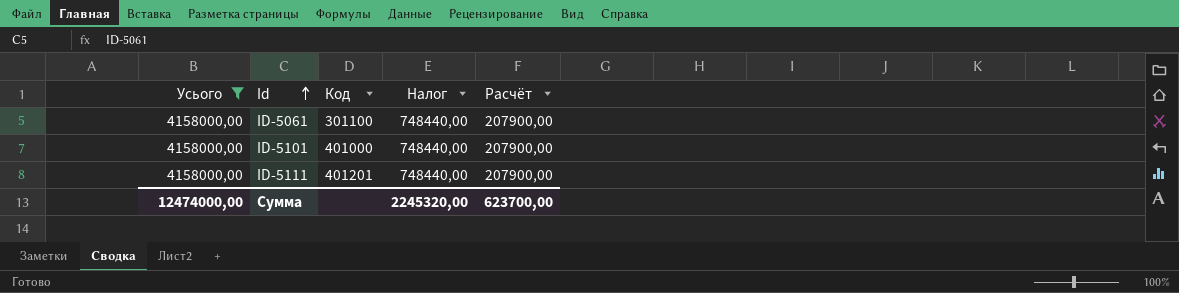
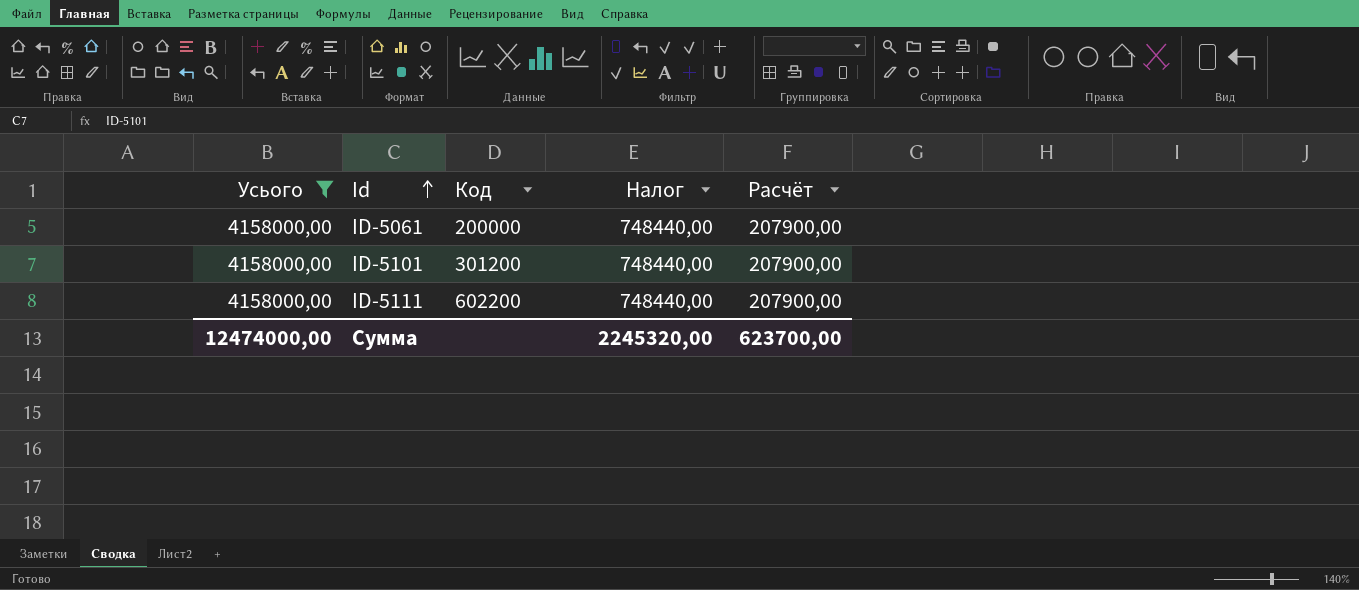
ID-5061 | Код: 301100 -> 200000
ID-5101 | Код: 401000 -> 301200
ID-5111 | Код: 401201 -> 602200

